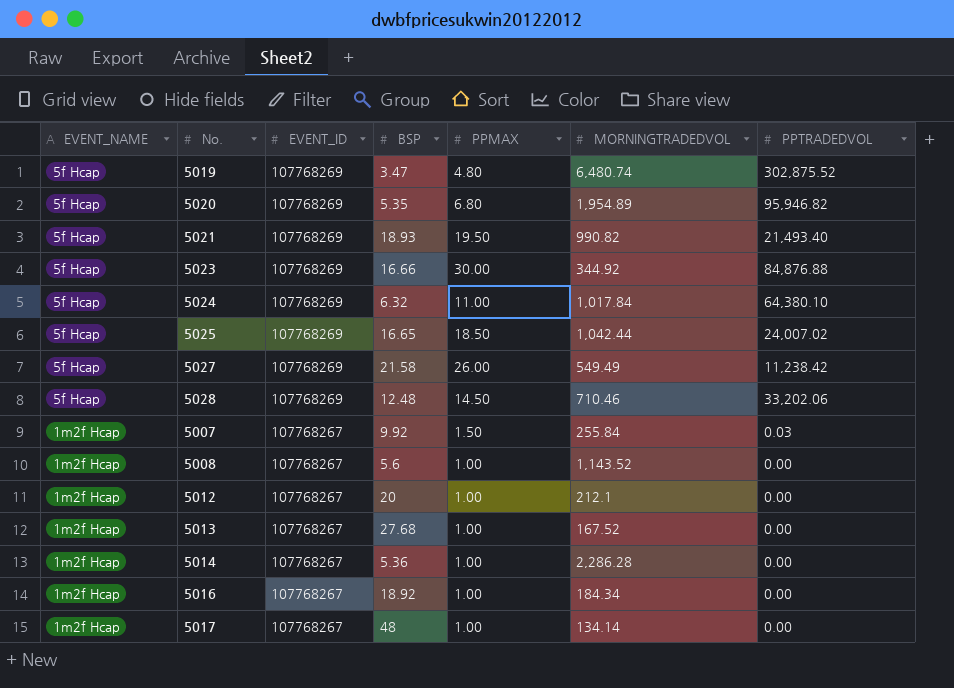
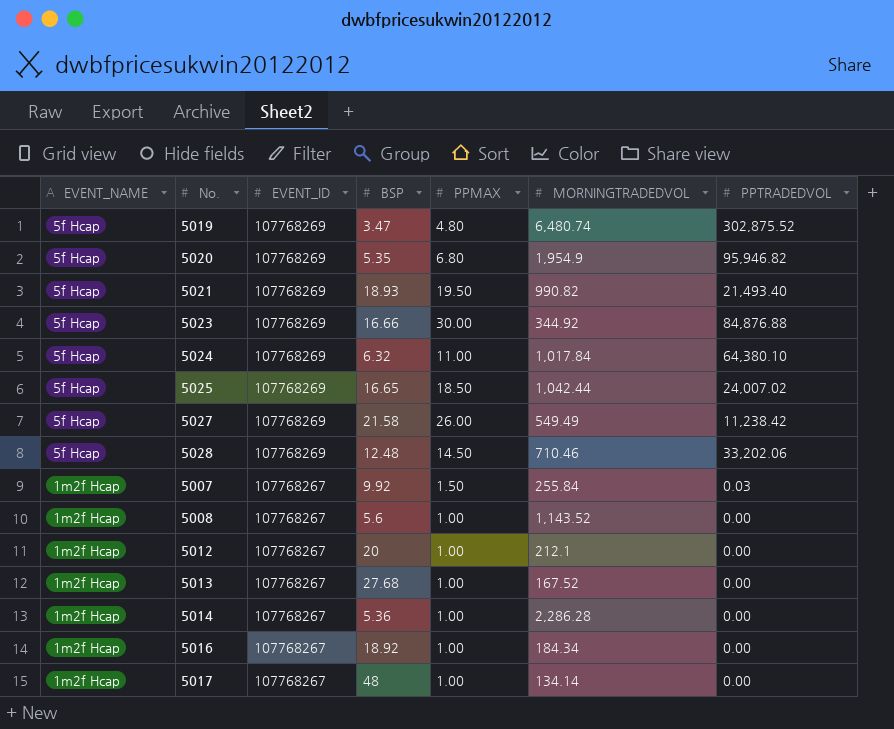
5020 | MORNINGTRADEDVOL: 1,954.89 -> 1,954.9

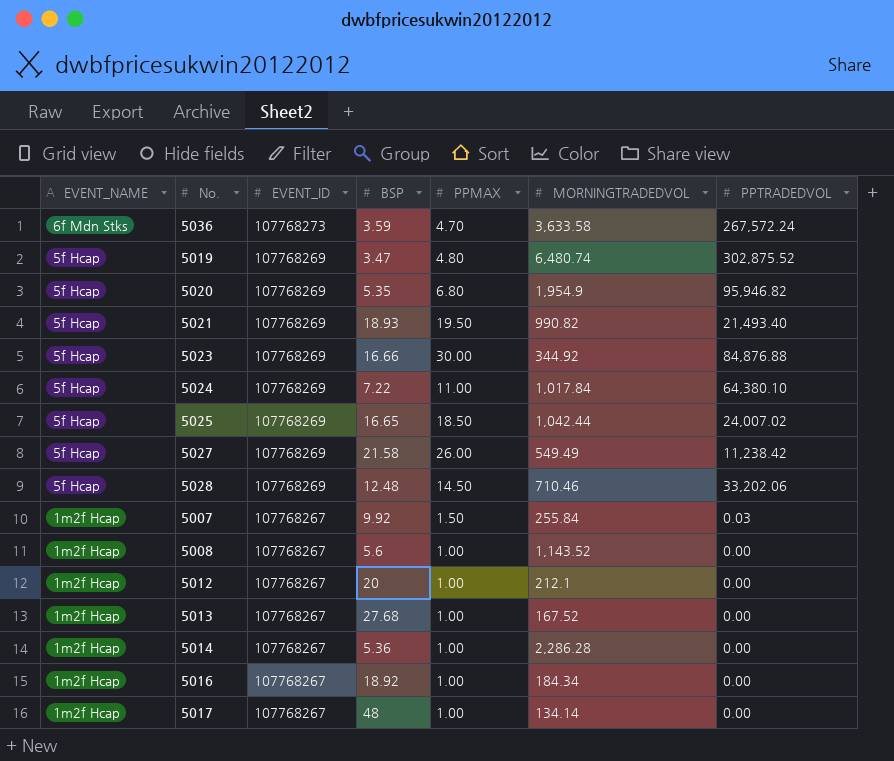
row 5036: none -> 6f Mdn Stks | 107768273 | 3.59 | 4.70 | 3,633.58 | 267,572.24
5024 | BSP: 6.32 -> 7.22

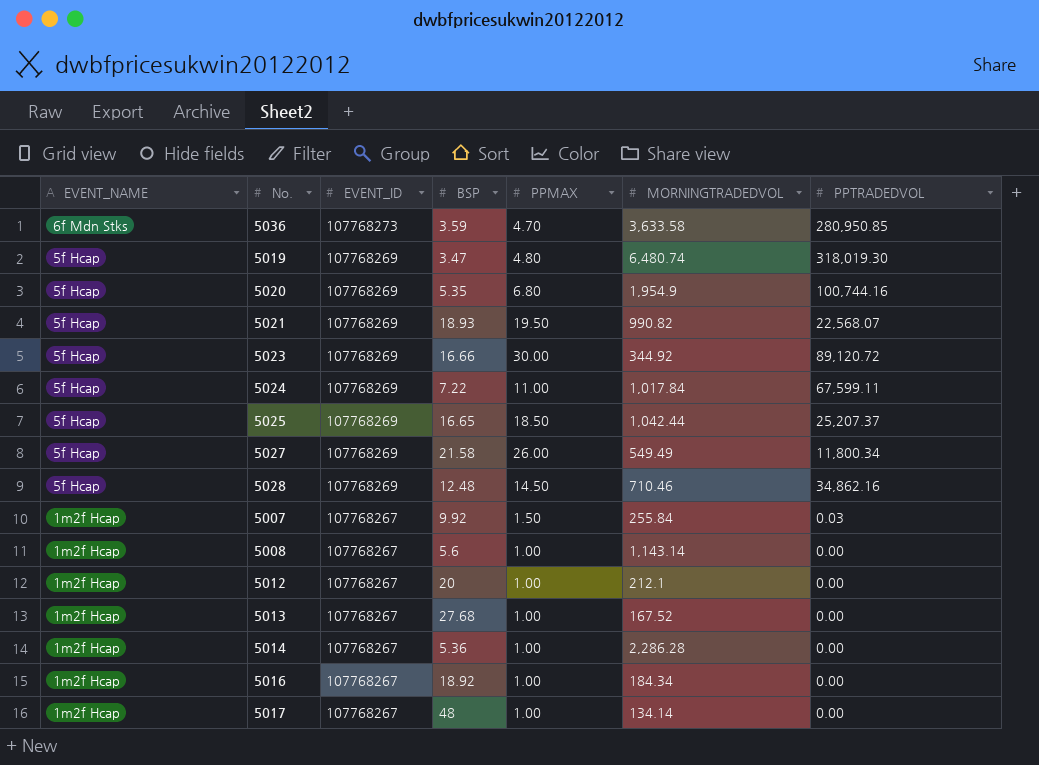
5036 | PPTRADEDVOL: 267,572.24 -> 280,950.85
5019 | PPTRADEDVOL: 302,875.52 -> 318,019.30
5020 | PPTRADEDVOL: 95,946.82 -> 100,744.16
5021 | PPTRADEDVOL: 21,493.40 -> 22,568.07
5023 | PPTRADEDVOL: 84,876.88 -> 89,120.72
5024 | PPTRADEDVOL: 64,380.10 -> 67,599.11
5025 | PPTRADEDVOL: 24,007.02 -> 25,207.37
5027 | PPTRADEDVOL: 11,238.42 -> 11,800.34
5028 | PPTRADEDVOL: 33,202.06 -> 34,862.16
5008 | MORNINGTRADEDVOL: 1,143.52 -> 1,143.14

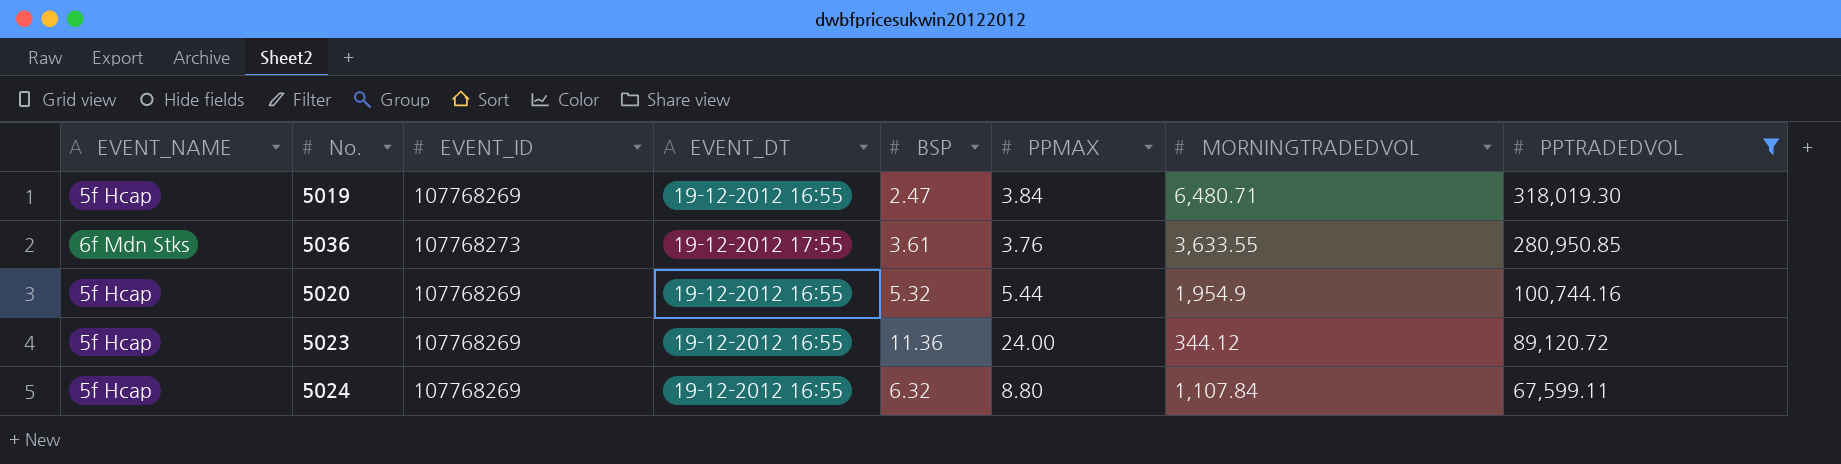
filter: none -> PPTRADEDVOL >= 67,599.11
row order: EVENT_NAME descending -> PPTRADEDVOL descending
column EVENT_DT | position: none -> 4
5019 | BSP: 3.47 -> 2.47
5019 | PPMAX: 4.80 -> 3.84
5019 | MORNINGTRADEDVOL: 6,480.74 -> 6,480.71
5036 | BSP: 3.59 -> 3.61
5036 | PPMAX: 4.70 -> 3.76
5036 | MORNINGTRADEDVOL: 3,633.58 -> 3,633.55
5020 | BSP: 5.35 -> 5.32
5020 | PPMAX: 6.80 -> 5.44
5023 | BSP: 16.66 -> 11.36
5023 | PPMAX: 30.00 -> 24.00
5023 | MORNINGTRADEDVOL: 344.92 -> 344.12
5024 | BSP: 7.22 -> 6.32
5024 | PPMAX: 11.00 -> 8.80
5024 | MORNINGTRADEDVOL: 1,017.84 -> 1,107.84

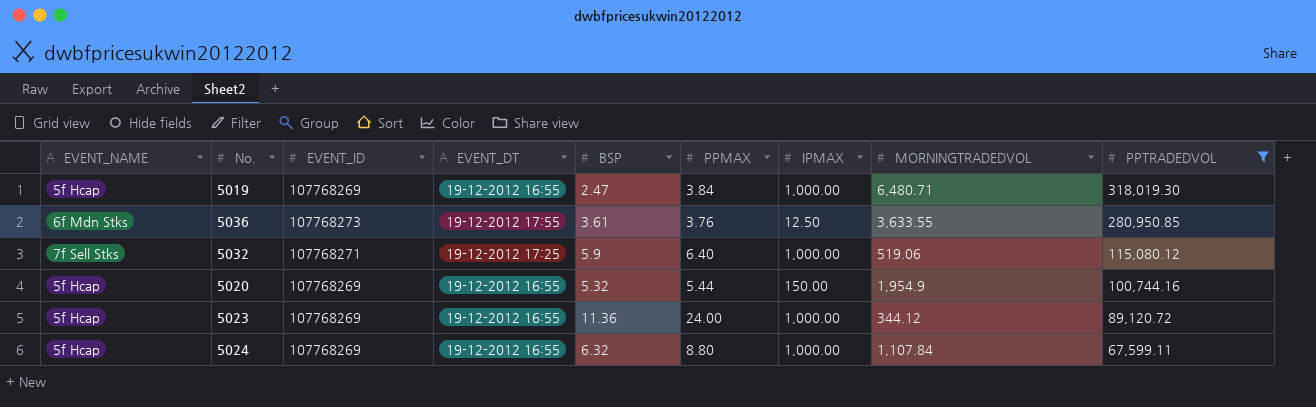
column IPMAX | position: none -> 7
row 5032: none -> 7f Sell Stks | 107768271 | 19-12-2012 17:25 | 5.9 | 6.40 | 1,000.00 | 519.06 | 115,080.12

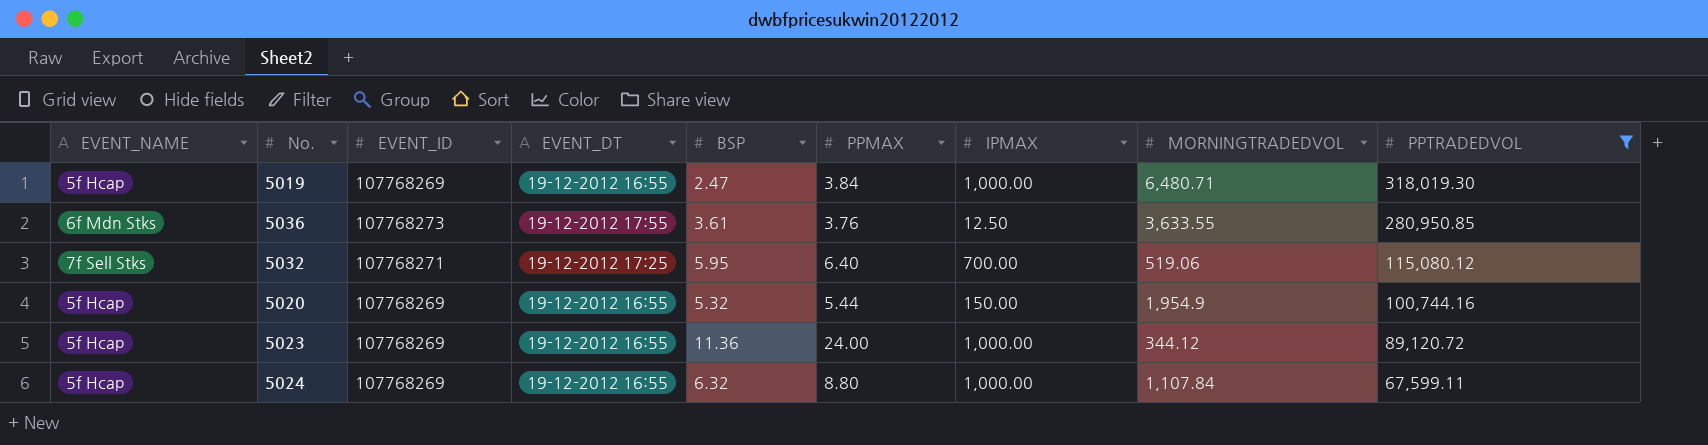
5032 | BSP: 5.9 -> 5.95
5032 | IPMAX: 1,000.00 -> 700.00

